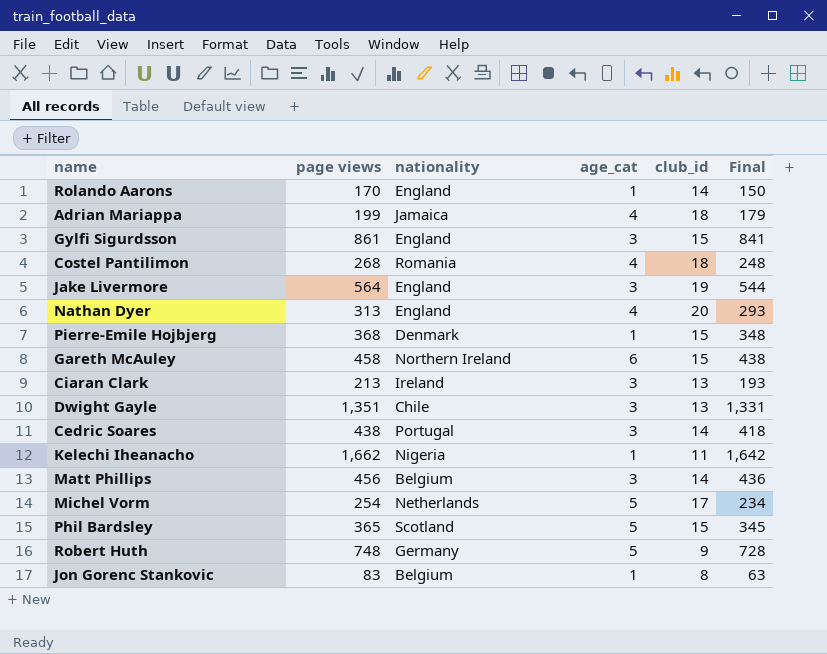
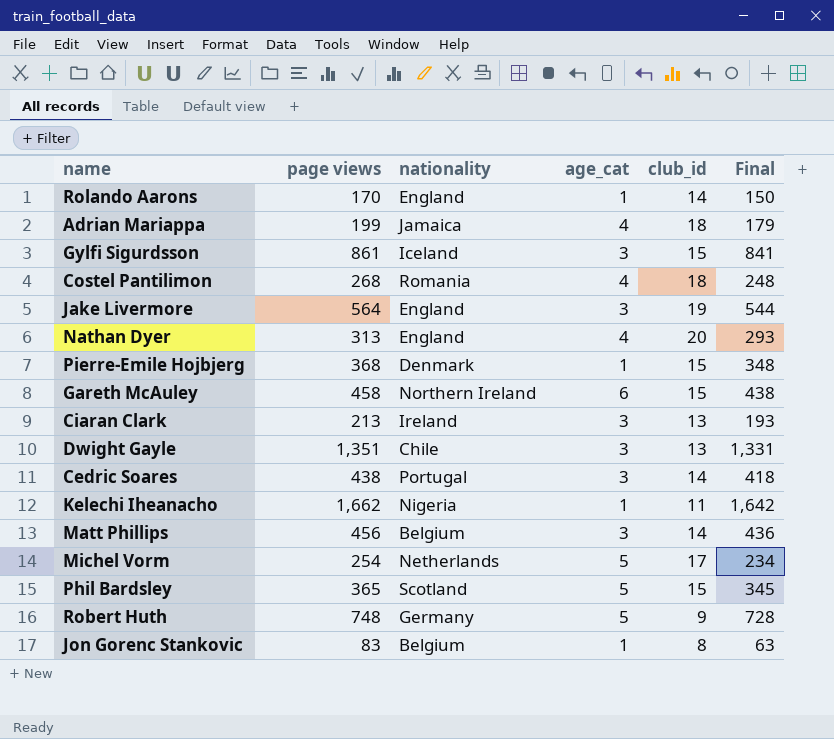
Gylfi Sigurdsson | nationality: England -> Iceland

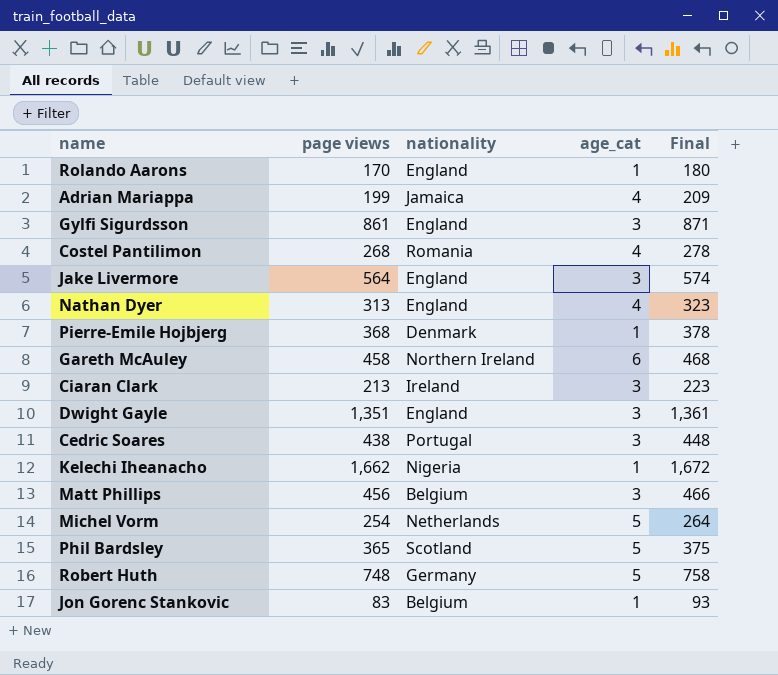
column club_id | position: 5 -> none
column Final | formula: [page views] - 20 -> [page views] + 10
Gylfi Sigurdsson | nationality: Iceland -> England
Dwight Gayle | nationality: Chile -> England

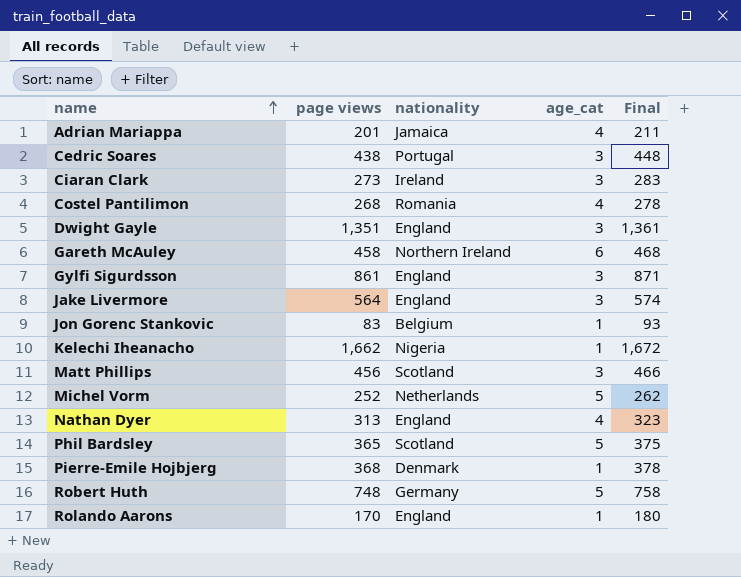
row order: none -> name ascending
Adrian Mariappa | page views: 199 -> 201
Adrian Mariappa | Final: 209 -> 211
Ciaran Clark | page views: 213 -> 273
Ciaran Clark | Final: 223 -> 283
Matt Phillips | nationality: Belgium -> Scotland
Michel Vorm | page views: 254 -> 252
Michel Vorm | Final: 264 -> 262

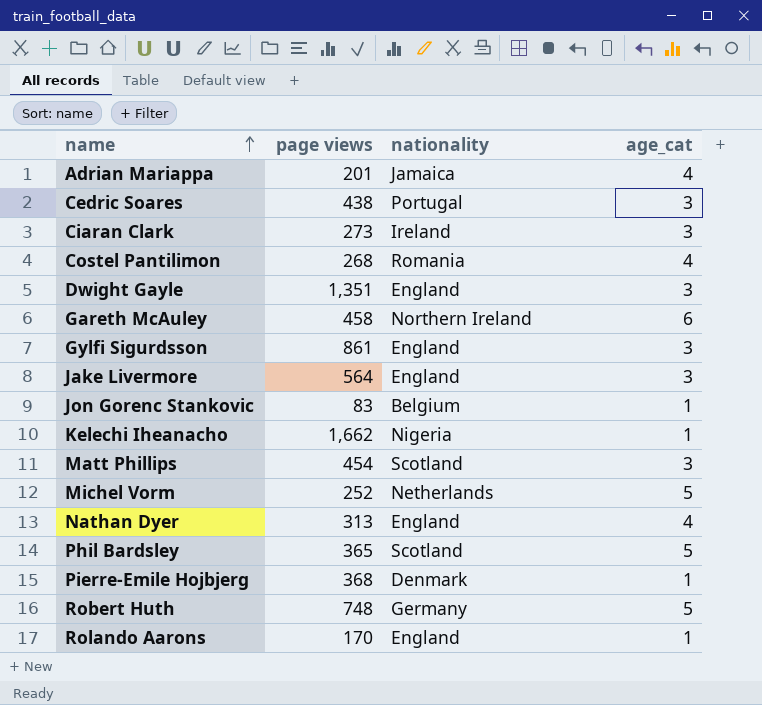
column Final | formula: [page views] + 10 -> none
Matt Phillips | page views: 456 -> 454

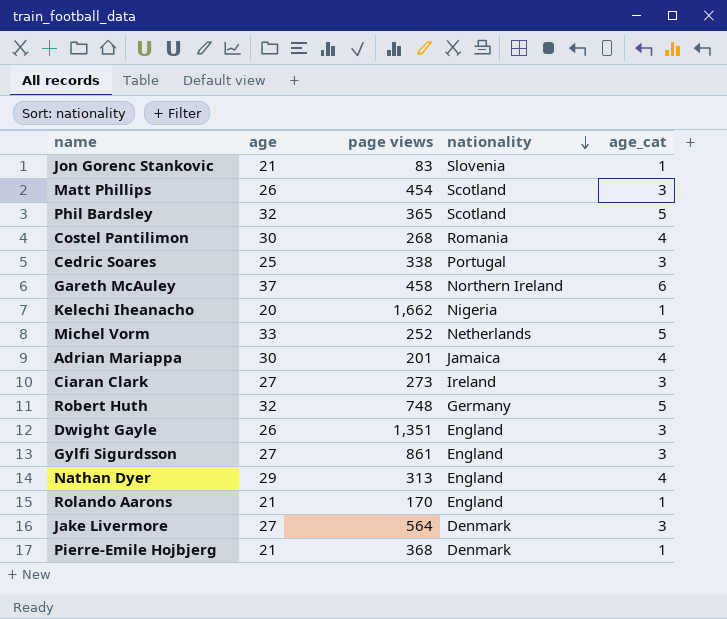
row order: name ascending -> nationality descending
column age | position: none -> 2
Jon Gorenc Stankovic | nationality: Belgium -> Slovenia
Cedric Soares | page views: 438 -> 338
Jake Livermore | nationality: England -> Denmark

